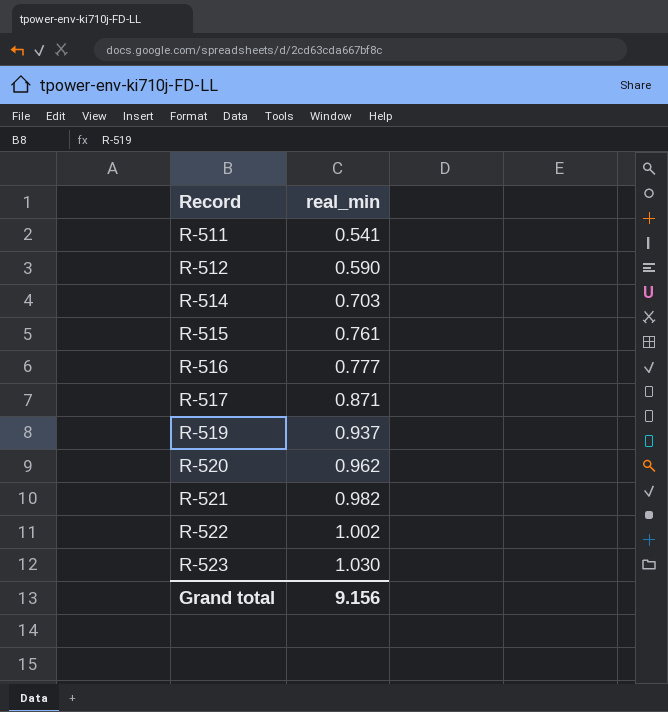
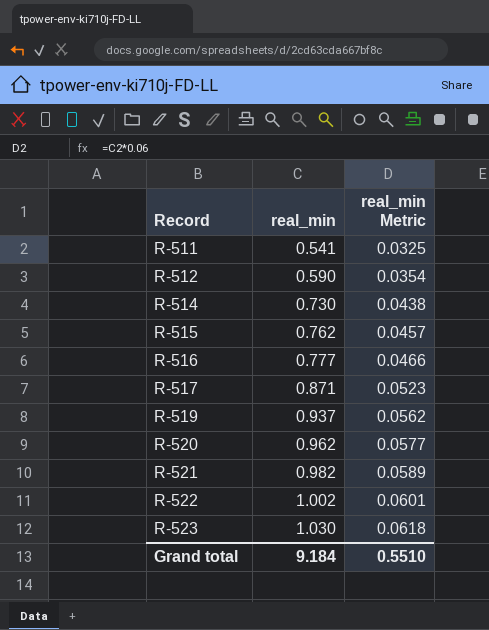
column real_min Metric | formula: none -> [real_min] * 0.06
R-514 | real_min: 0.703 -> 0.730
R-515 | real_min: 0.761 -> 0.762
Grand total | real_min: 9.156 -> 9.184

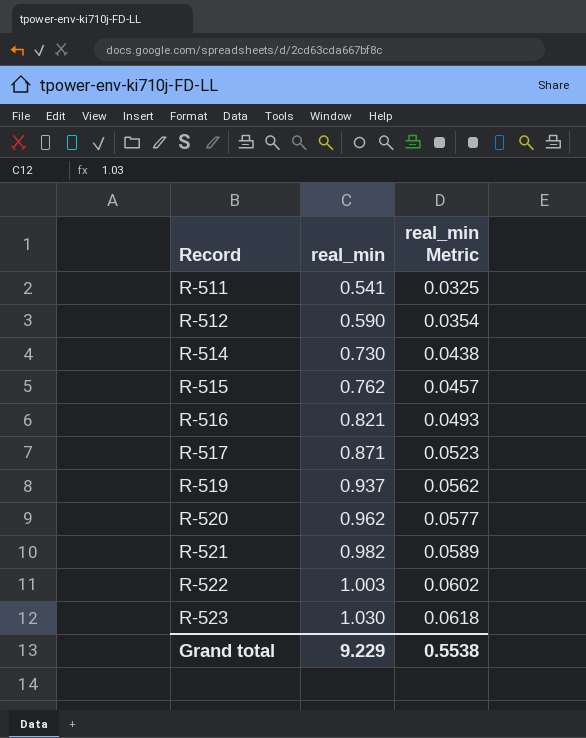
R-516 | real_min: 0.777 -> 0.821
R-516 | real_min Metric: 0.0466 -> 0.0493
R-522 | real_min: 1.002 -> 1.003
R-522 | real_min Metric: 0.0601 -> 0.0602
Grand total | real_min: 9.184 -> 9.229
Grand total | real_min Metric: 0.5510 -> 0.5538

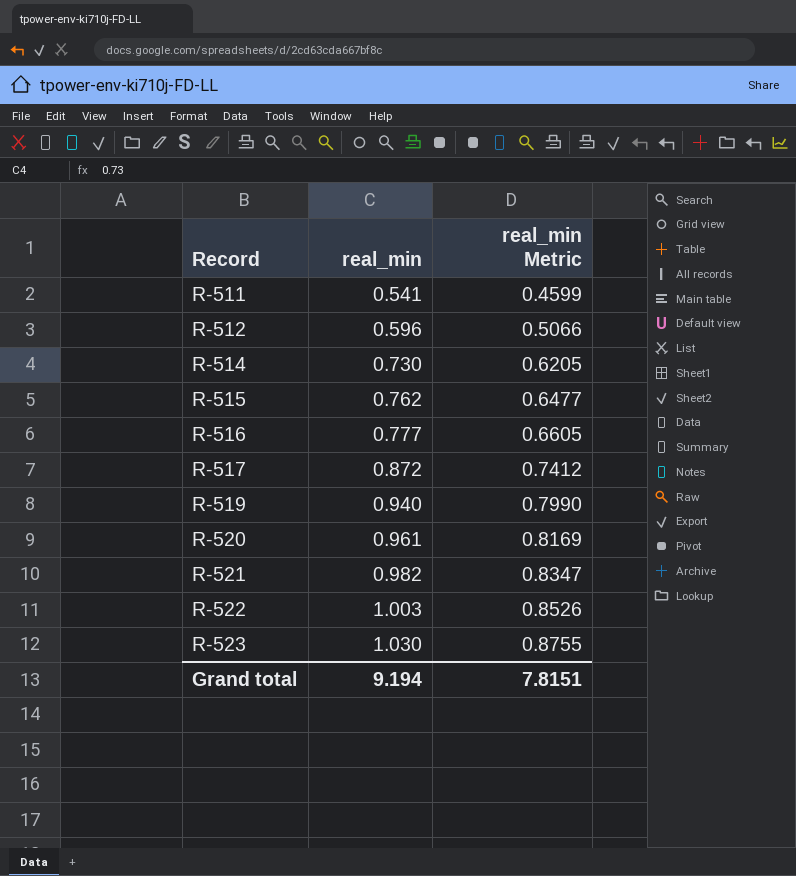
column real_min Metric | formula: [real_min] * 0.06 -> [real_min] * 0.85
R-512 | real_min: 0.590 -> 0.596
R-516 | real_min: 0.821 -> 0.777
R-517 | real_min: 0.871 -> 0.872
R-519 | real_min: 0.937 -> 0.940
R-520 | real_min: 0.962 -> 0.961
Grand total | real_min: 9.229 -> 9.194
Grand total | real_min Metric: 0.5538 -> 7.8151

